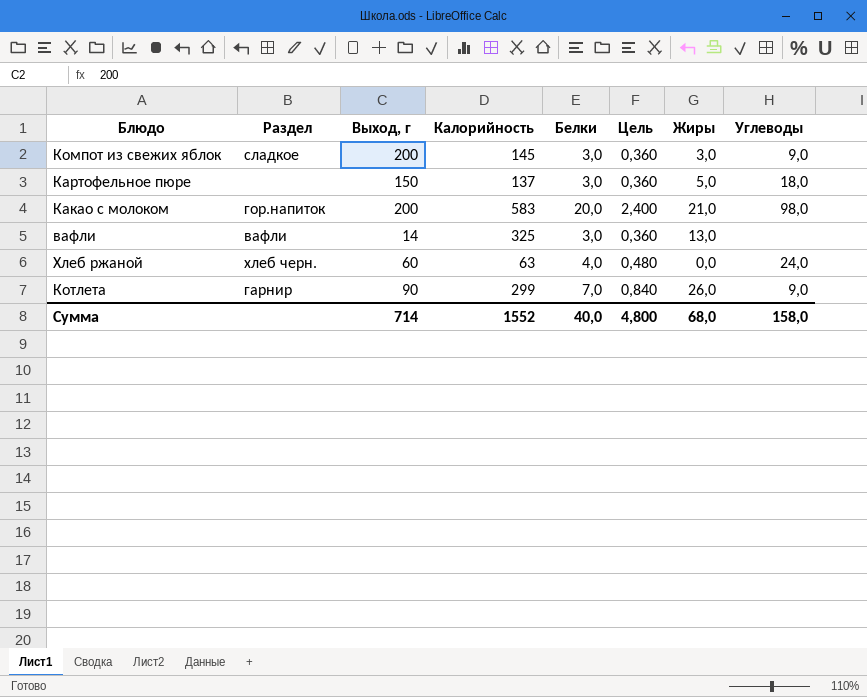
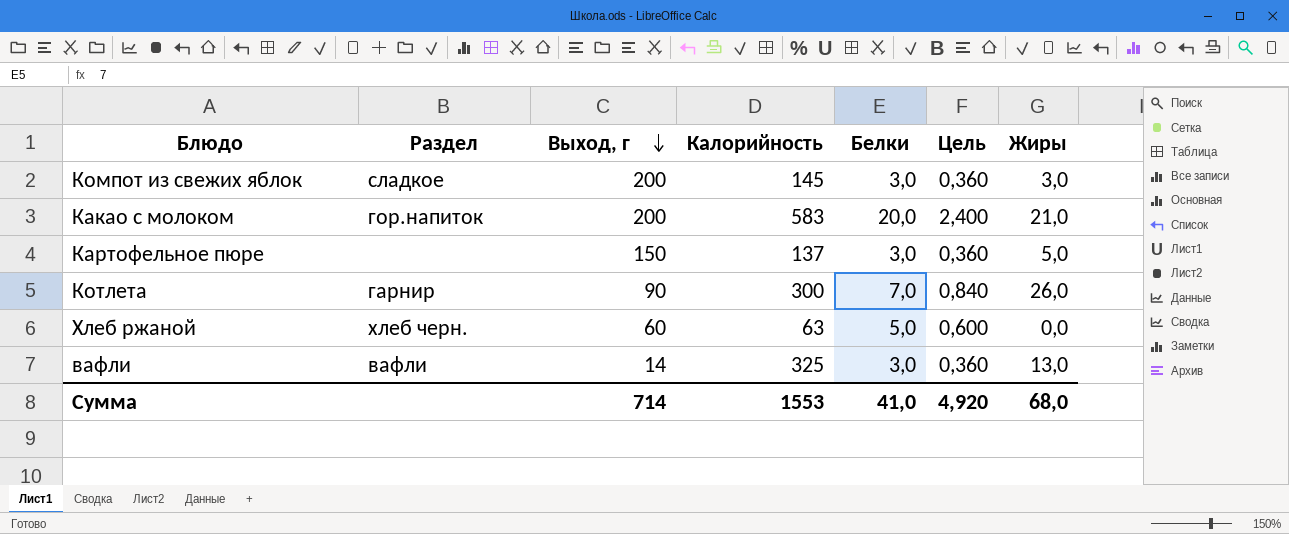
row order: none -> Выход, г descending
column Углеводы | position: 8 -> none
Котлета | Калорийность: 299 -> 300
Хлеб ржаной | Белки: 4,0 -> 5,0
Хлеб ржаной | Цель: 0,480 -> 0,600
Сумма | Калорийность: 1552 -> 1553
Сумма | Белки: 40,0 -> 41,0
Сумма | Цель: 4,800 -> 4,920

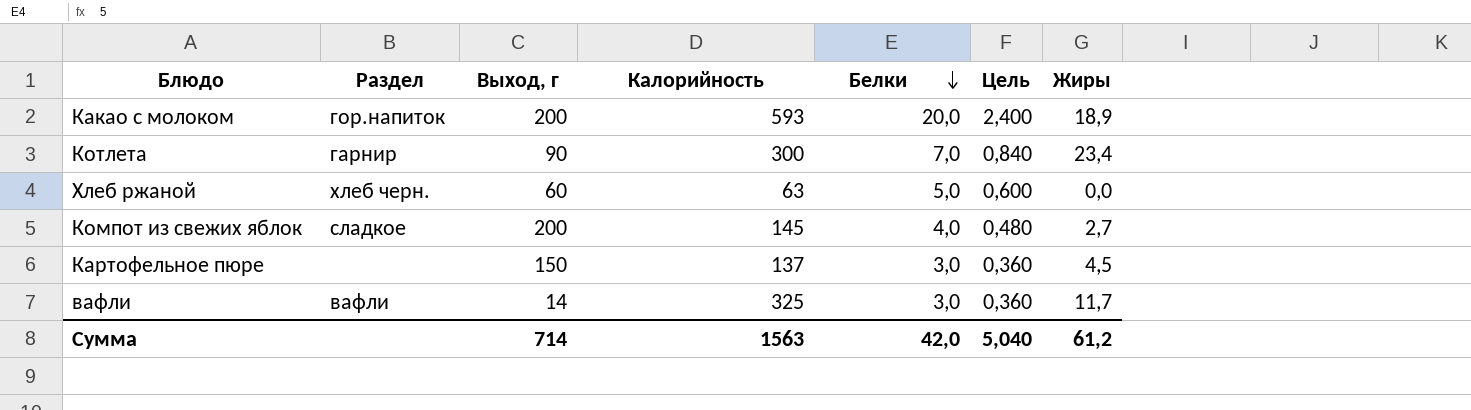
row order: Выход, г descending -> Белки descending
Какао с молоком | Калорийность: 583 -> 593
Какао с молоком | Жиры: 21,0 -> 18,9
Котлета | Жиры: 26,0 -> 23,4
Компот из свежих яблок | Белки: 3,0 -> 4,0
Компот из свежих яблок | Цель: 0,360 -> 0,480
Компот из свежих яблок | Жиры: 3,0 -> 2,7
Картофельное пюре | Жиры: 5,0 -> 4,5
вафли | Жиры: 13,0 -> 11,7
Сумма | Калорийность: 1553 -> 1563
Сумма | Белки: 41,0 -> 42,0
Сумма | Цель: 4,920 -> 5,040
Сумма | Жиры: 68,0 -> 61,2

